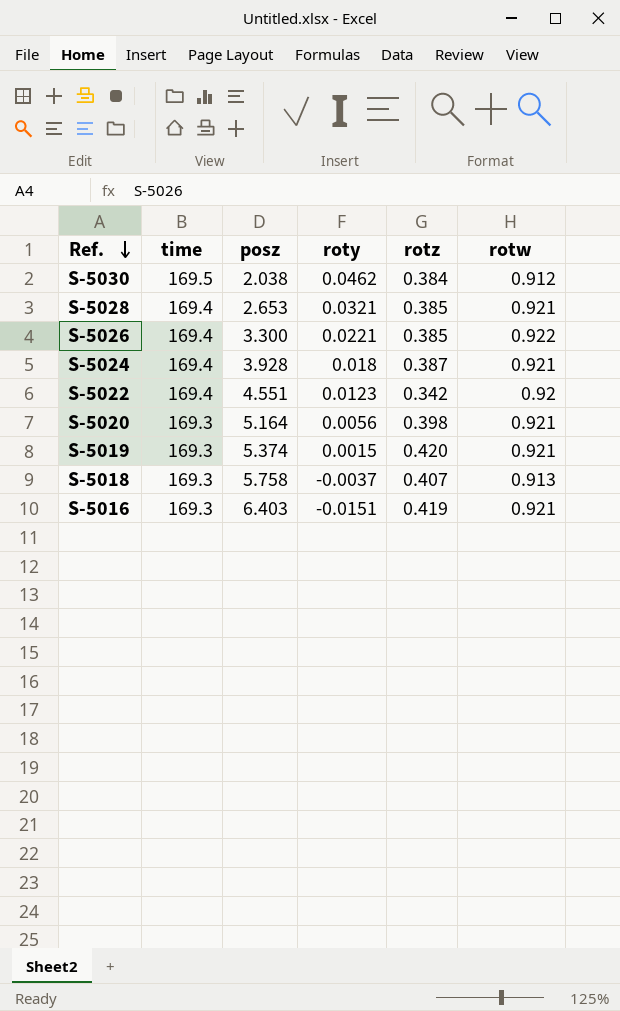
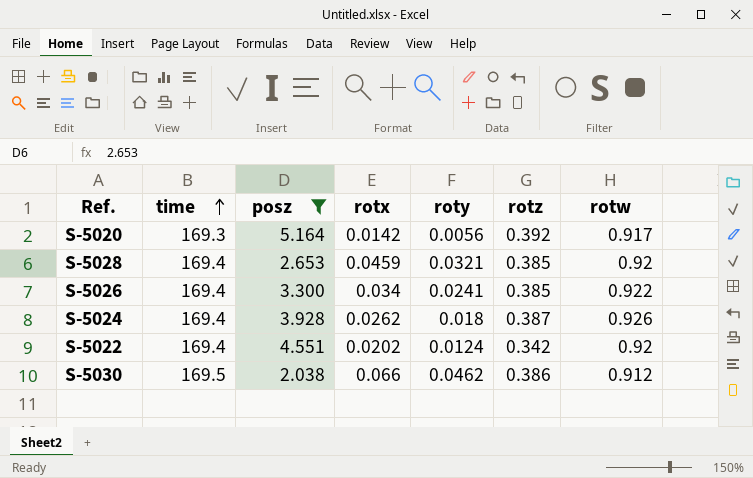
filter: none -> posz <= 5.164
row order: Ref. descending -> time ascending
column rotx | position: none -> 4
S-5020 | rotz: 0.398 -> 0.392
S-5020 | rotw: 0.921 -> 0.917
S-5028 | rotw: 0.921 -> 0.92
S-5026 | roty: 0.0221 -> 0.0241
S-5024 | rotw: 0.921 -> 0.926
S-5022 | roty: 0.0123 -> 0.0124
S-5030 | rotz: 0.384 -> 0.386

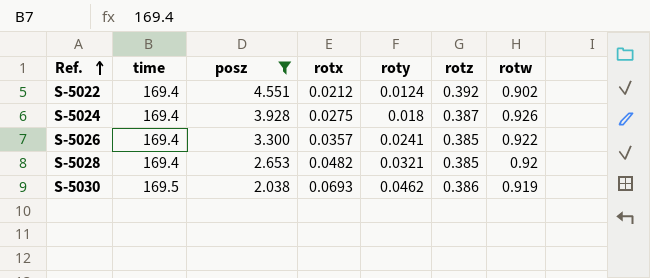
row order: time ascending -> Ref. ascending
row S-5020: 169.3 | 5.164 | 0.0142 | 0.0056 | 0.392 | 0.917 -> none
S-5022 | rotx: 0.0202 -> 0.0212
S-5022 | rotz: 0.342 -> 0.392
S-5022 | rotw: 0.92 -> 0.902
S-5024 | rotx: 0.0262 -> 0.0275
S-5026 | rotx: 0.034 -> 0.0357
S-5028 | rotx: 0.0459 -> 0.0482
S-5030 | rotx: 0.066 -> 0.0693
S-5030 | rotw: 0.912 -> 0.919

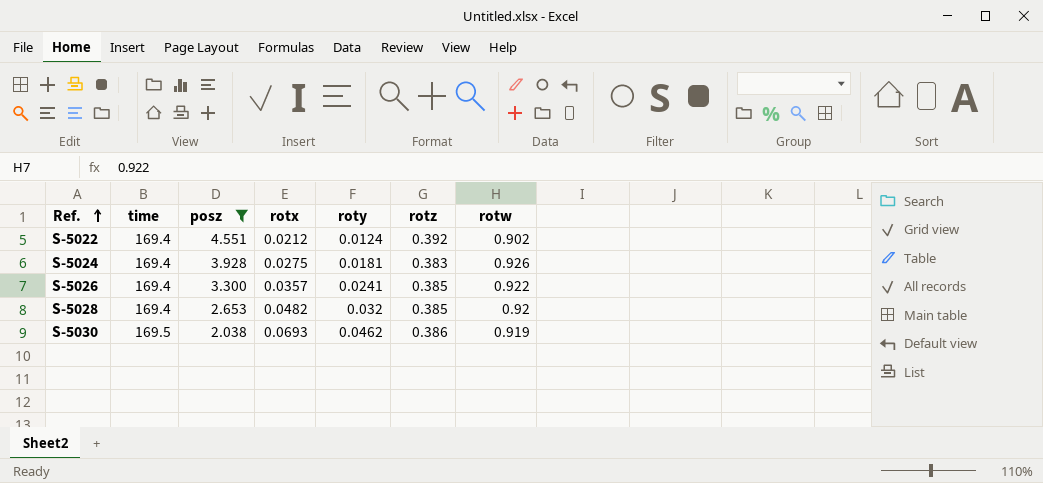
S-5024 | roty: 0.018 -> 0.0181
S-5024 | rotz: 0.387 -> 0.383
S-5028 | roty: 0.0321 -> 0.032

